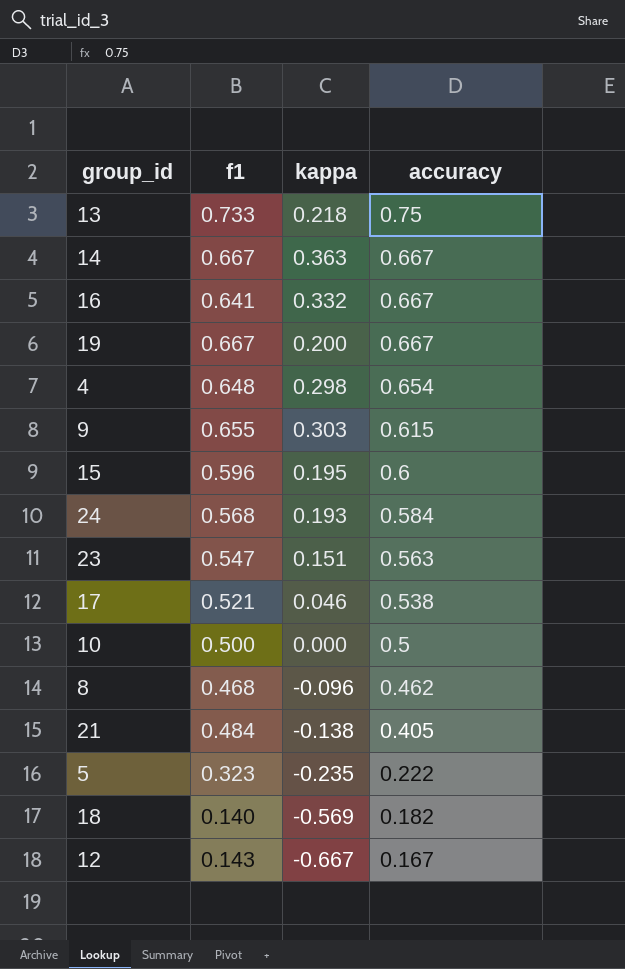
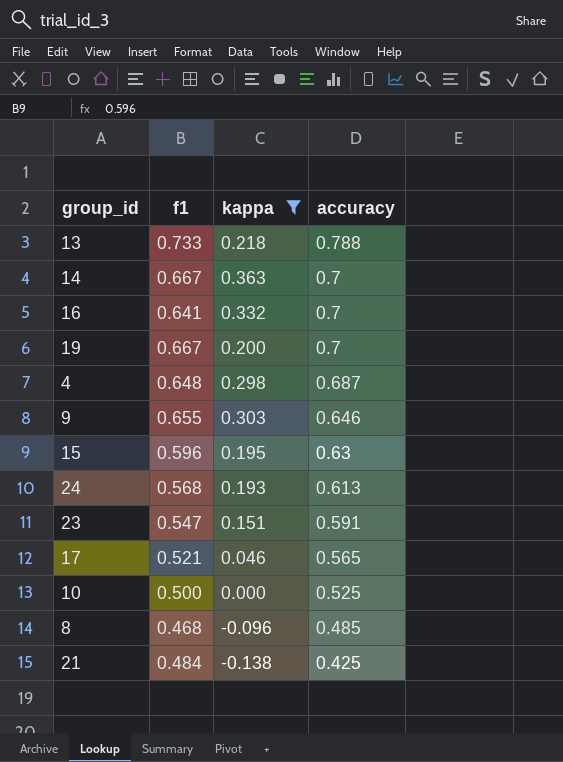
filter: none -> kappa >= -0.138
13 | accuracy: 0.75 -> 0.788
14 | accuracy: 0.667 -> 0.7
16 | accuracy: 0.667 -> 0.7
19 | accuracy: 0.667 -> 0.7
4 | accuracy: 0.654 -> 0.687
9 | accuracy: 0.615 -> 0.646
15 | accuracy: 0.6 -> 0.63
24 | accuracy: 0.584 -> 0.613
23 | accuracy: 0.563 -> 0.591
17 | accuracy: 0.538 -> 0.565
10 | accuracy: 0.5 -> 0.525
8 | accuracy: 0.462 -> 0.485
21 | accuracy: 0.405 -> 0.425

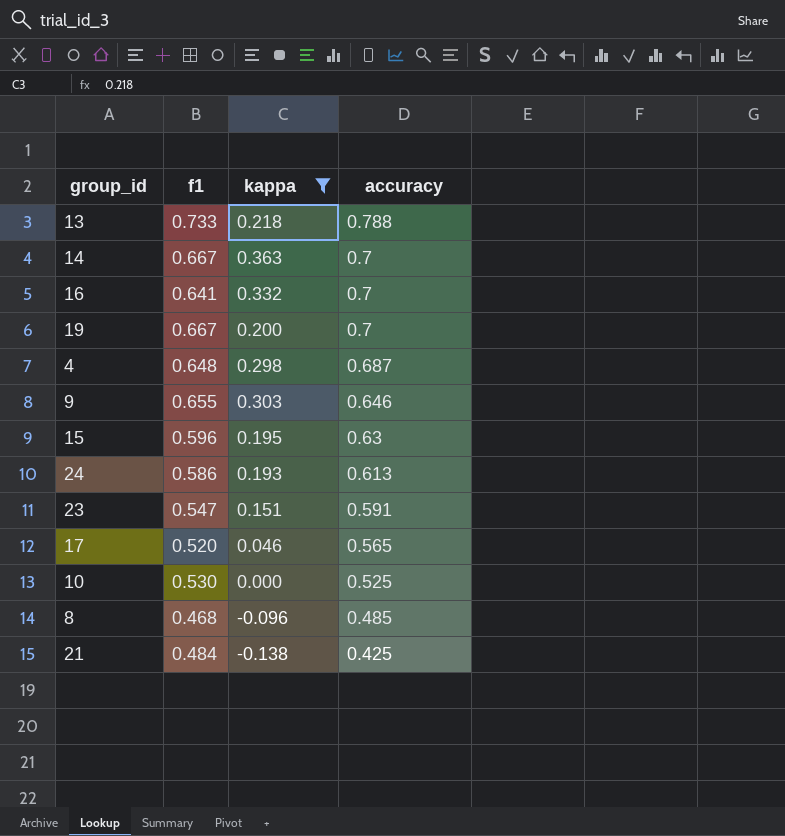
24 | f1: 0.568 -> 0.586
17 | f1: 0.521 -> 0.520
10 | f1: 0.500 -> 0.530

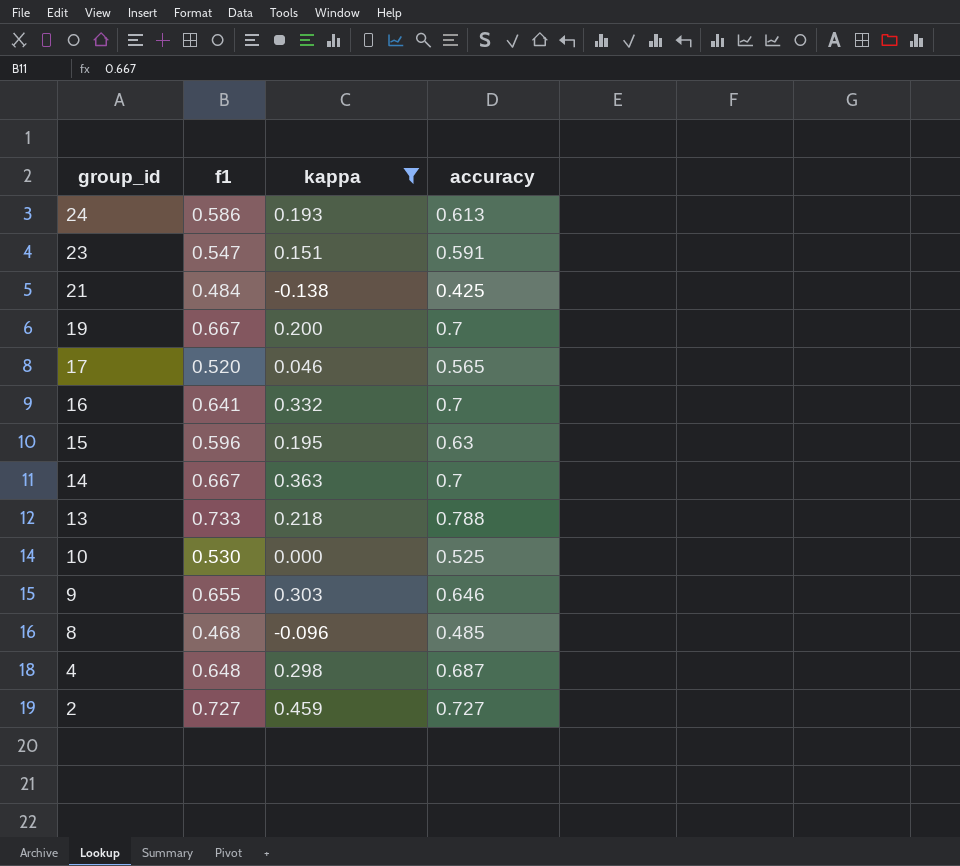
row order: accuracy descending -> group_id descending
row 2: none -> 0.727 | 0.459 | 0.727

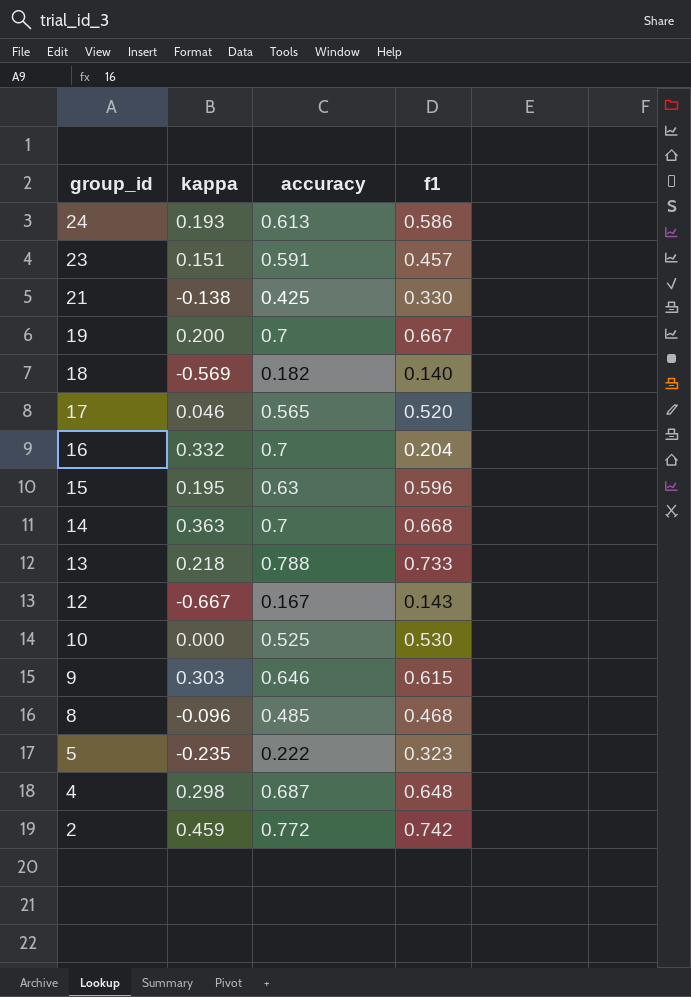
filter: kappa >= -0.138 -> none
column f1 | position: 2 -> 4
23 | f1: 0.547 -> 0.457
21 | f1: 0.484 -> 0.330
16 | f1: 0.641 -> 0.204
14 | f1: 0.667 -> 0.668
9 | f1: 0.655 -> 0.615
2 | accuracy: 0.727 -> 0.772
2 | f1: 0.727 -> 0.742

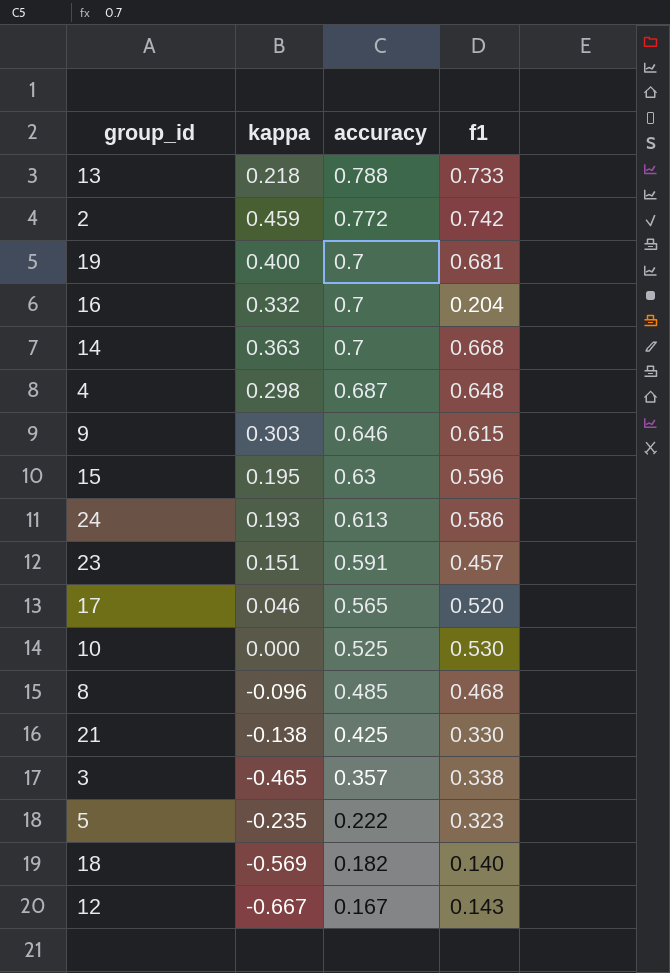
row order: group_id descending -> accuracy descending
19 | kappa: 0.200 -> 0.400
19 | f1: 0.667 -> 0.681
row 3: none -> -0.465 | 0.357 | 0.338

